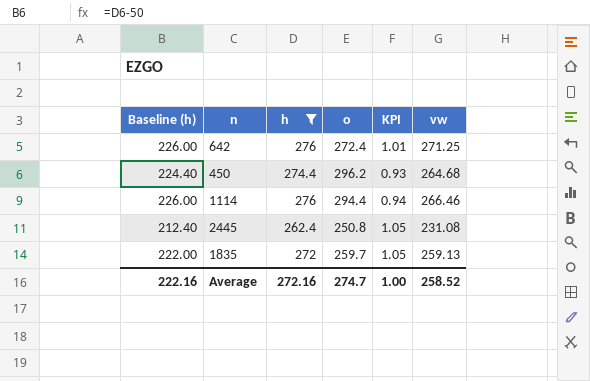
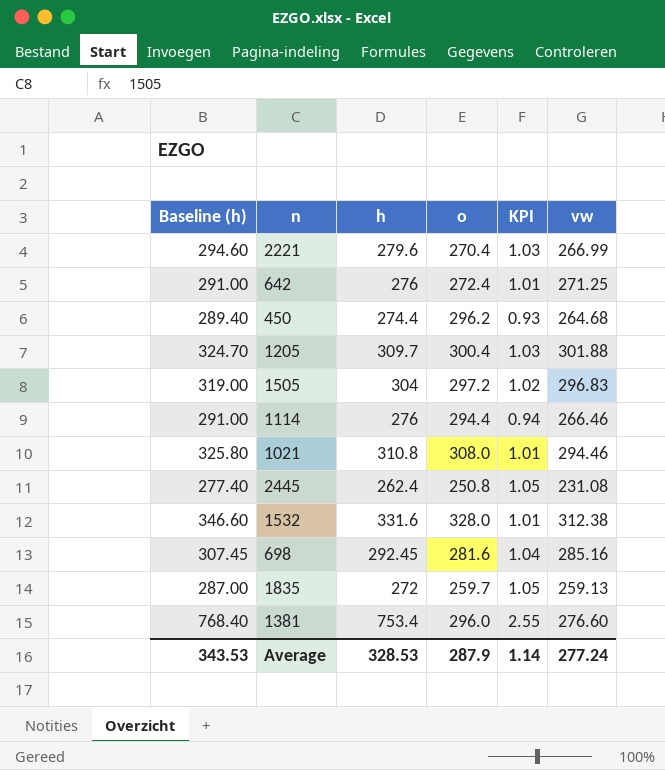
filter: h <= 276 -> none
column Baseline (h) | formula: [h] - 50 -> [h] + 15
Average | Baseline (h): 222.16 -> 343.53
Average | h: 272.16 -> 328.53
Average | o: 274.7 -> 287.9
Average | KPI: 1.00 -> 1.14
Average | vw: 258.52 -> 277.24

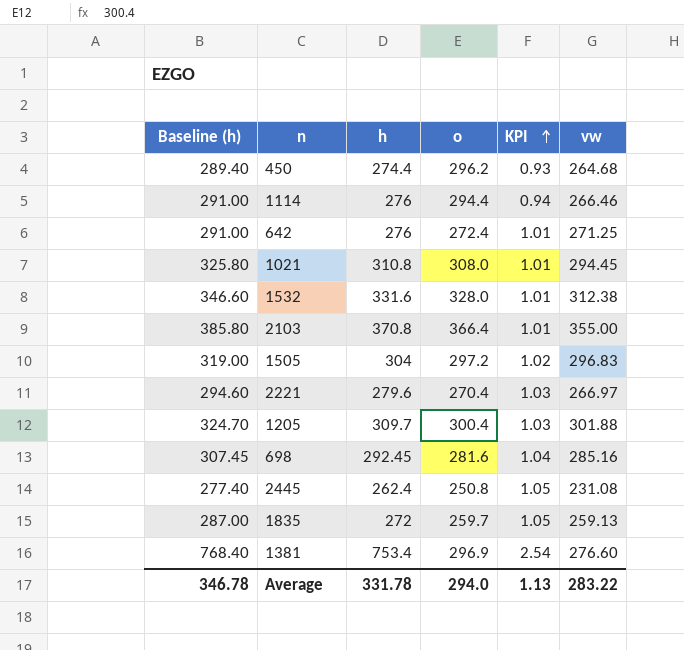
row order: none -> KPI ascending
1021 | vw: 294.46 -> 294.45
row 2103: none -> 385.80 | 370.8 | 366.4 | 1.01 | 355.00
2221 | vw: 266.99 -> 266.97
1381 | o: 296.0 -> 296.9
1381 | KPI: 2.55 -> 2.54
Average | Baseline (h): 343.53 -> 346.78
Average | h: 328.53 -> 331.78
Average | o: 287.9 -> 294.0
Average | KPI: 1.14 -> 1.13
Average | vw: 277.24 -> 283.22

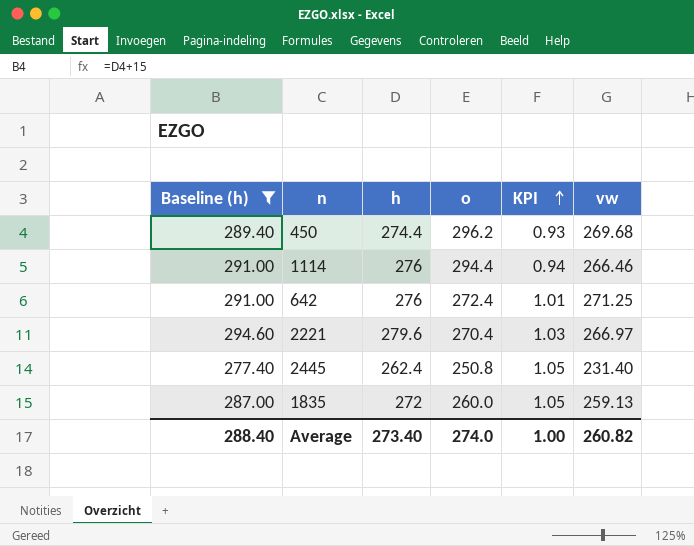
filter: none -> Baseline (h) <= 294.60
450 | vw: 264.68 -> 269.68
2445 | vw: 231.08 -> 231.40
1835 | o: 259.7 -> 260.0
Average | Baseline (h): 346.78 -> 288.40
Average | h: 331.78 -> 273.40
Average | o: 294.0 -> 274.0
Average | KPI: 1.13 -> 1.00
Average | vw: 283.22 -> 260.82

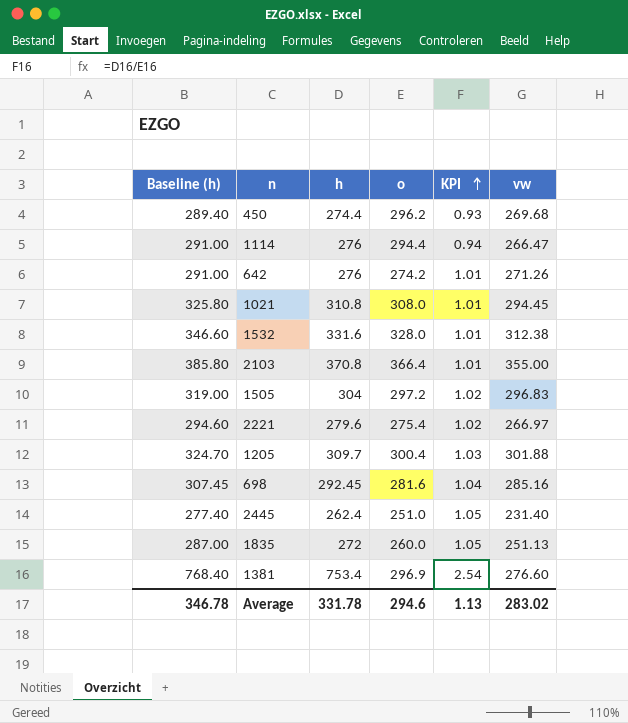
filter: Baseline (h) <= 294.60 -> none
1114 | vw: 266.46 -> 266.47
642 | o: 272.4 -> 274.2
642 | vw: 271.25 -> 271.26
2221 | o: 270.4 -> 275.4
2221 | KPI: 1.03 -> 1.02
2445 | o: 250.8 -> 251.0
1835 | vw: 259.13 -> 251.13
Average | Baseline (h): 288.40 -> 346.78
Average | h: 273.40 -> 331.78
Average | o: 274.0 -> 294.6
Average | KPI: 1.00 -> 1.13
Average | vw: 260.82 -> 283.02

